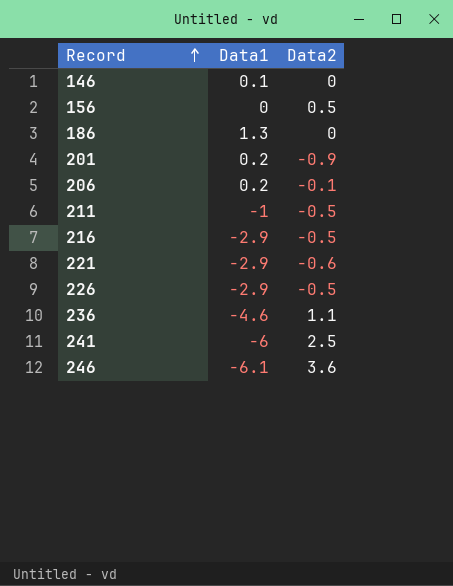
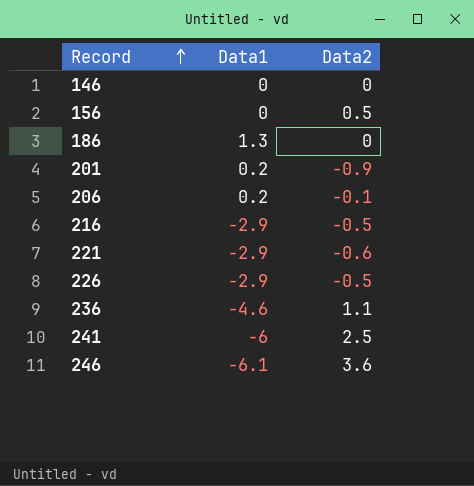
row 211: -1 | -0.5 -> none
146 | Data1: 0.1 -> 0

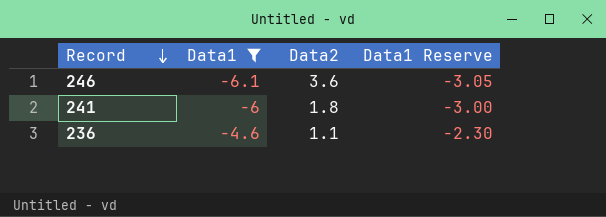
filter: none -> Data1 <= -4.6
row order: Record ascending -> Record descending
column Data1 Reserve | formula: none -> [Data1] * 0.5
241 | Data2: 2.5 -> 1.8

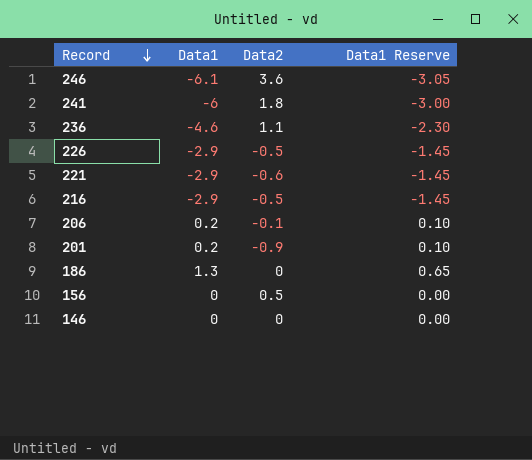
filter: Data1 <= -4.6 -> none

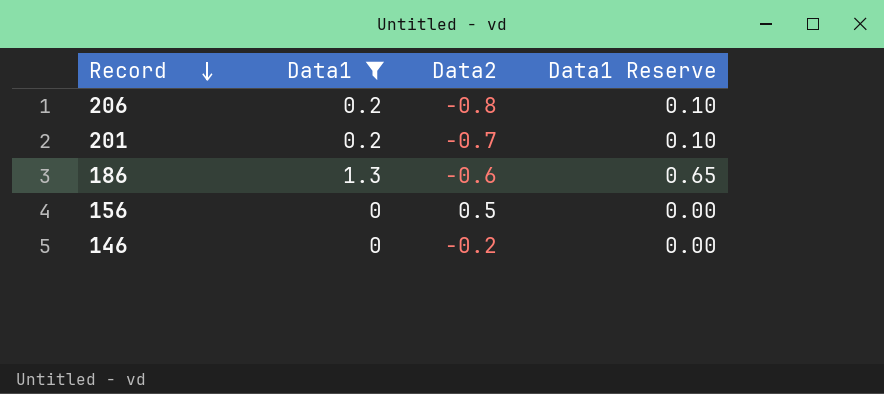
filter: none -> Data1 >= 0
206 | Data2: -0.1 -> -0.8
201 | Data2: -0.9 -> -0.7
186 | Data2: 0 -> -0.6
146 | Data2: 0 -> -0.2

